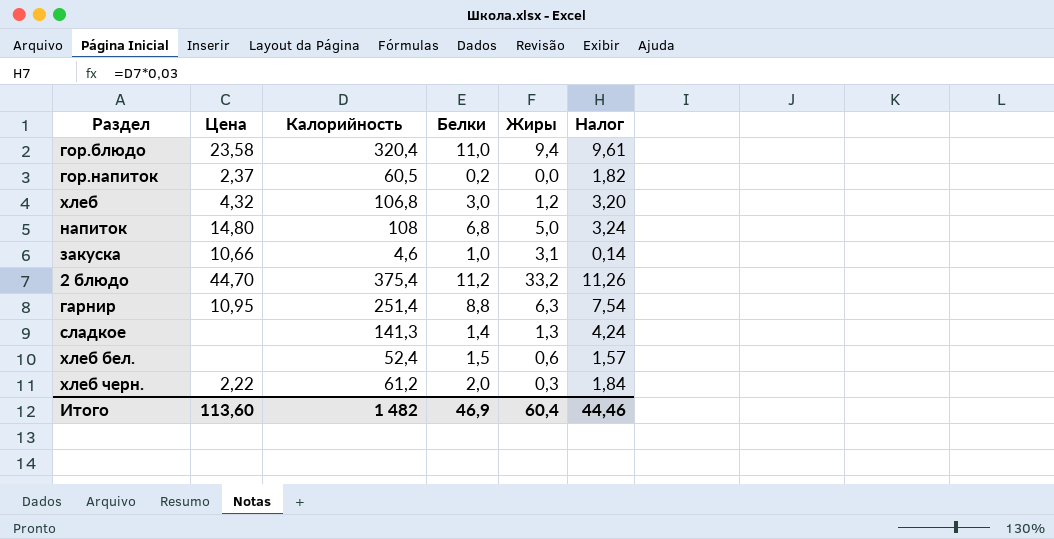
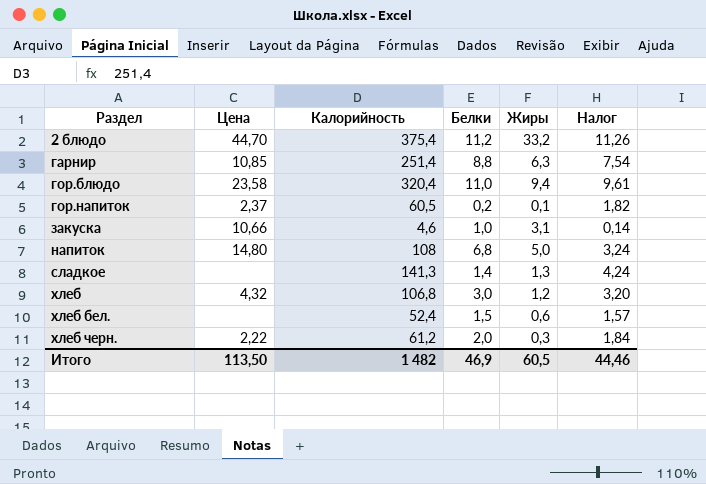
row order: none -> Раздел ascending
гарнир | Цена: 10,95 -> 10,85
гор.напиток | Жиры: 0,0 -> 0,1
Итого | Цена: 113,60 -> 113,50
Итого | Жиры: 60,4 -> 60,5

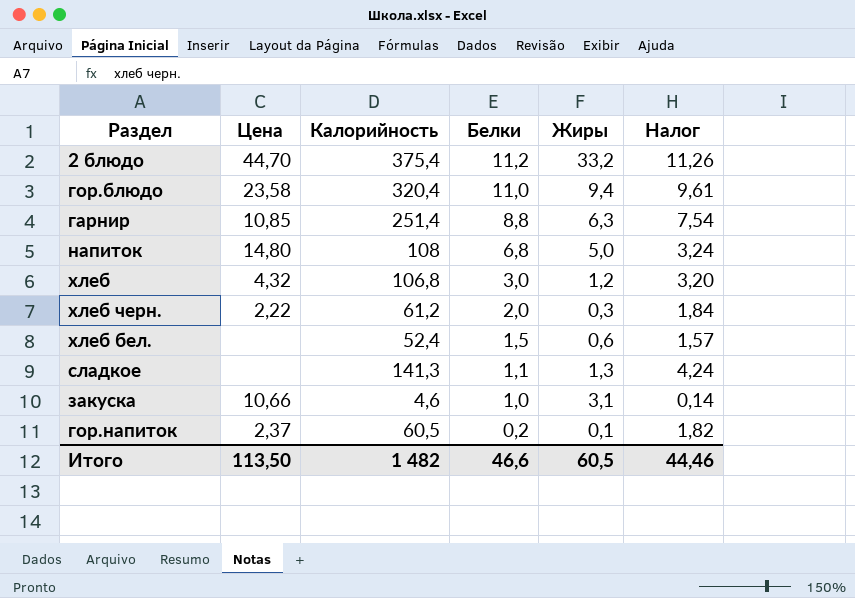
row order: Раздел ascending -> Белки descending
сладкое | Белки: 1,4 -> 1,1
Итого | Белки: 46,9 -> 46,6

